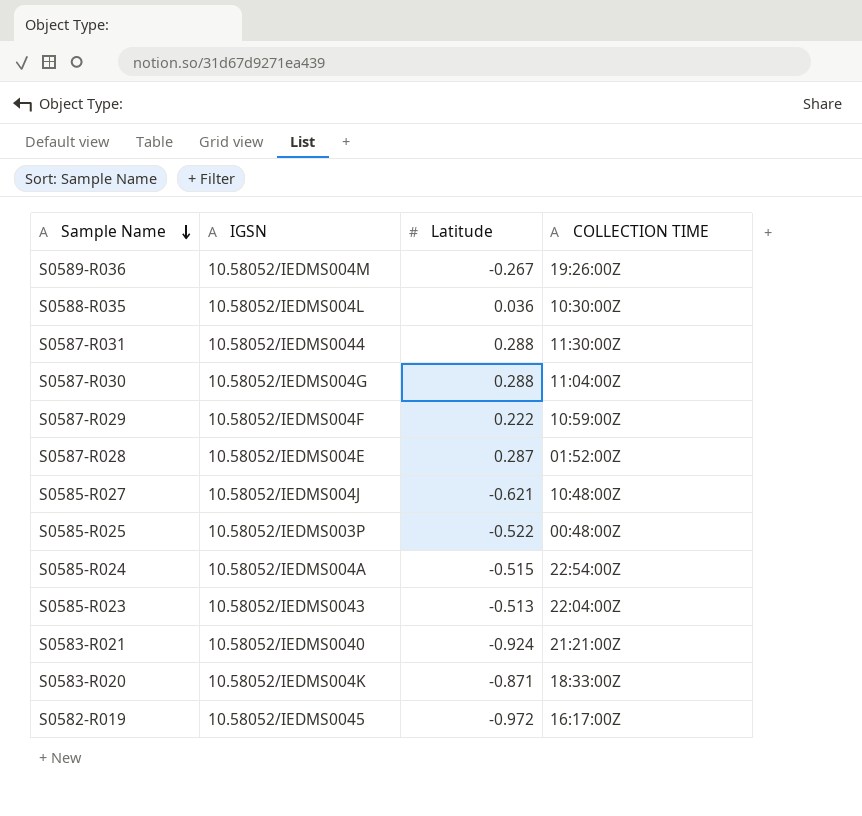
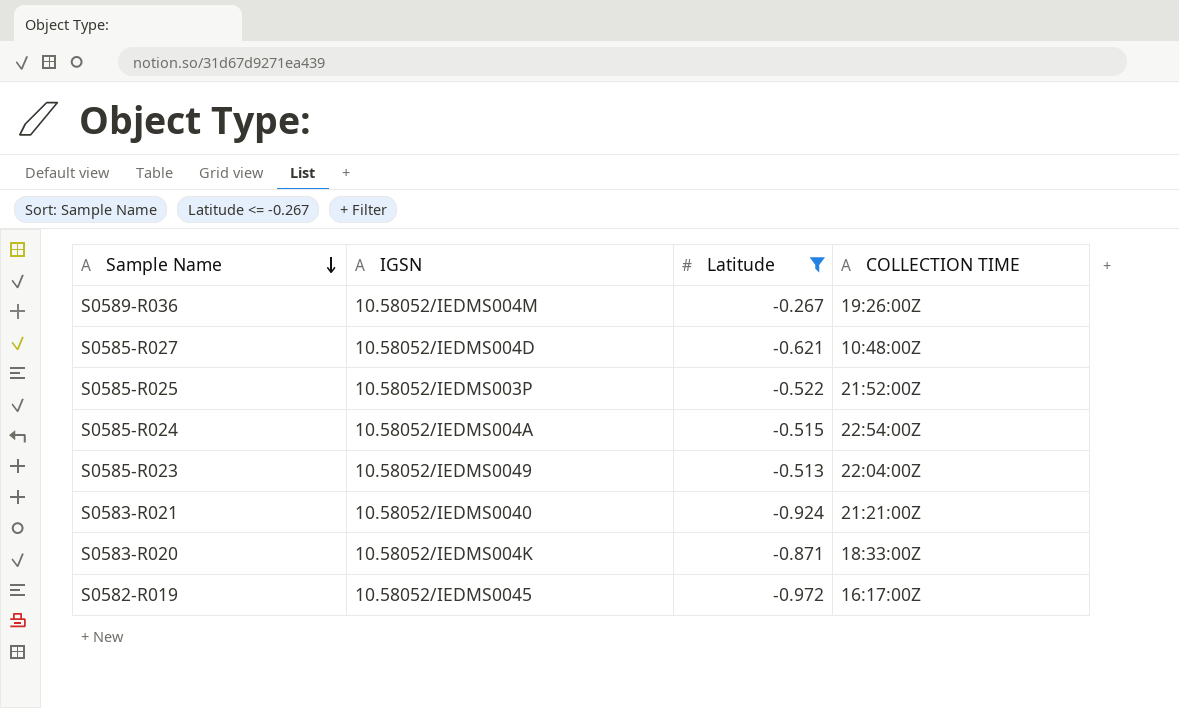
filter: none -> Latitude <= -0.267
S0585-R027 | IGSN: 10.58052/IEDMS004J -> 10.58052/IEDMS004D
S0585-R025 | COLLECTION TIME: 00:48:00Z -> 21:52:00Z
S0585-R023 | IGSN: 10.58052/IEDMS0043 -> 10.58052/IEDMS0049

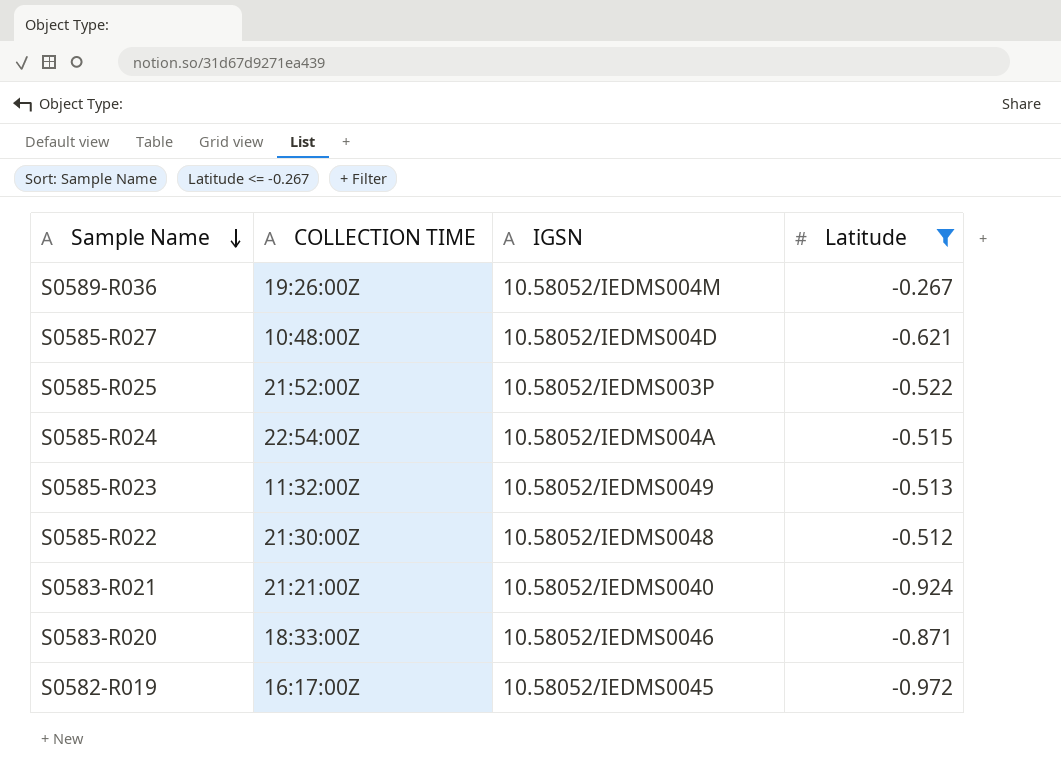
column COLLECTION TIME | position: 4 -> 2
S0585-R023 | COLLECTION TIME: 22:04:00Z -> 11:32:00Z
row S0585-R022: none -> 21:30:00Z | 10.58052/IEDMS0048 | -0.512
S0583-R020 | IGSN: 10.58052/IEDMS004K -> 10.58052/IEDMS0046

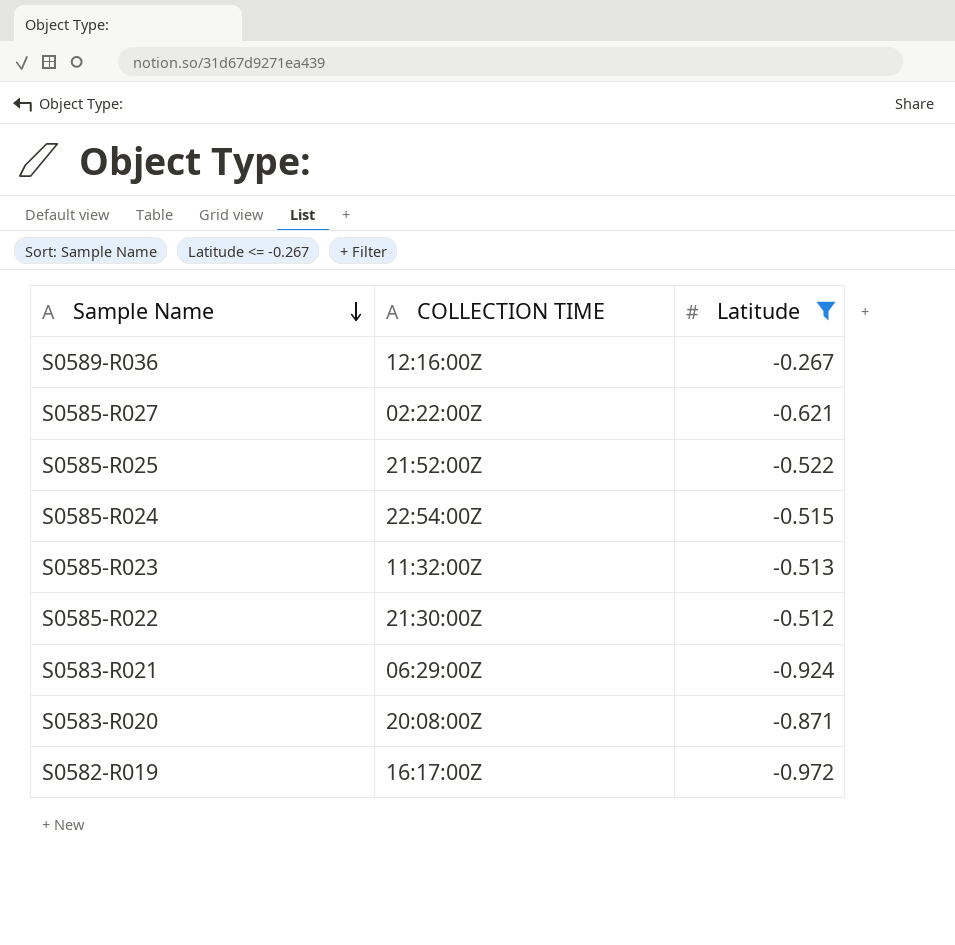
column IGSN | position: 3 -> none
S0589-R036 | COLLECTION TIME: 19:26:00Z -> 12:16:00Z
S0585-R027 | COLLECTION TIME: 10:48:00Z -> 02:22:00Z
S0583-R021 | COLLECTION TIME: 21:21:00Z -> 06:29:00Z
S0583-R020 | COLLECTION TIME: 18:33:00Z -> 20:08:00Z

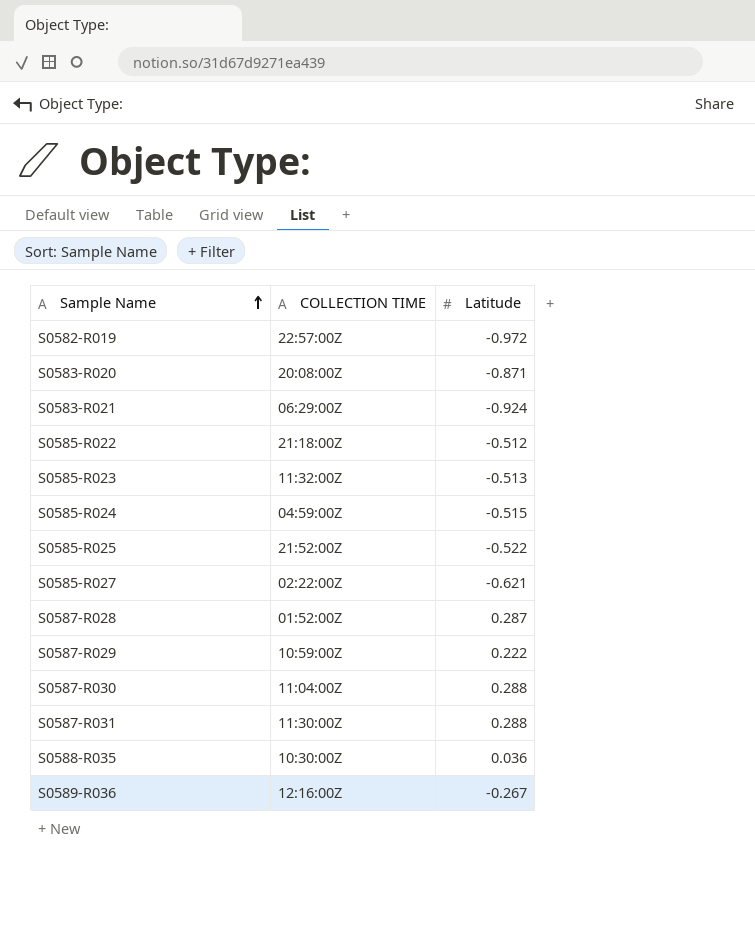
filter: Latitude <= -0.267 -> none
row order: Sample Name descending -> Sample Name ascending
S0582-R019 | COLLECTION TIME: 16:17:00Z -> 22:57:00Z
S0585-R022 | COLLECTION TIME: 21:30:00Z -> 21:18:00Z
S0585-R024 | COLLECTION TIME: 22:54:00Z -> 04:59:00Z

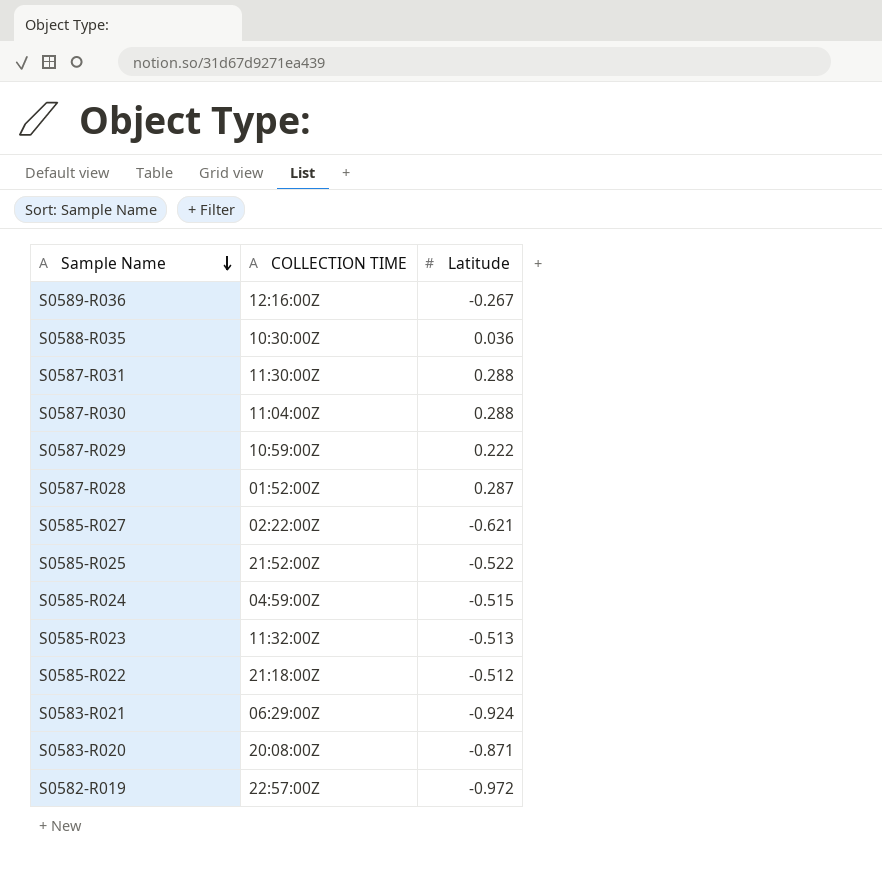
row order: Sample Name ascending -> Sample Name descending

